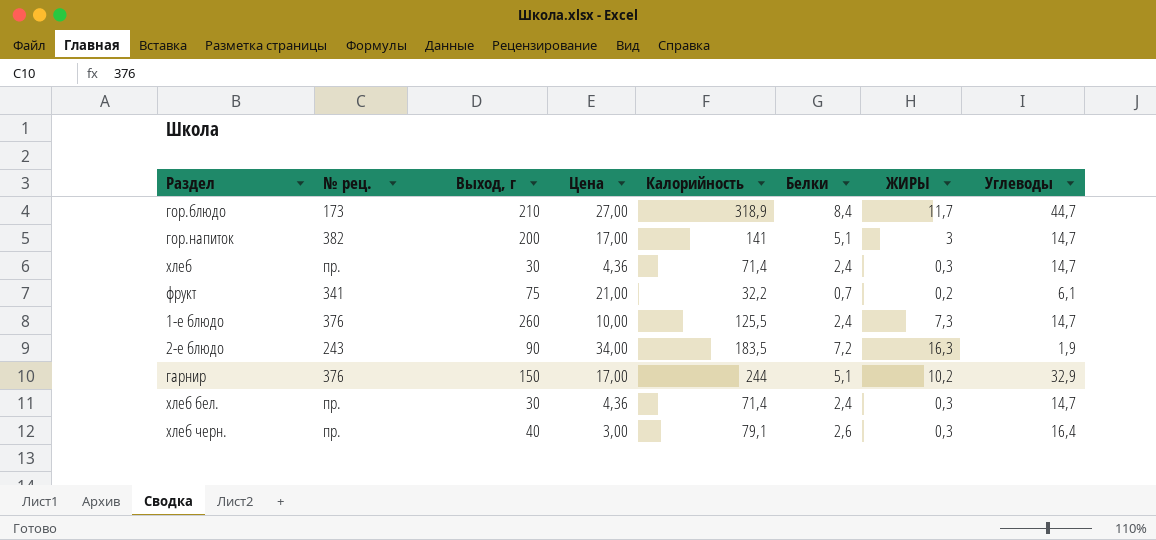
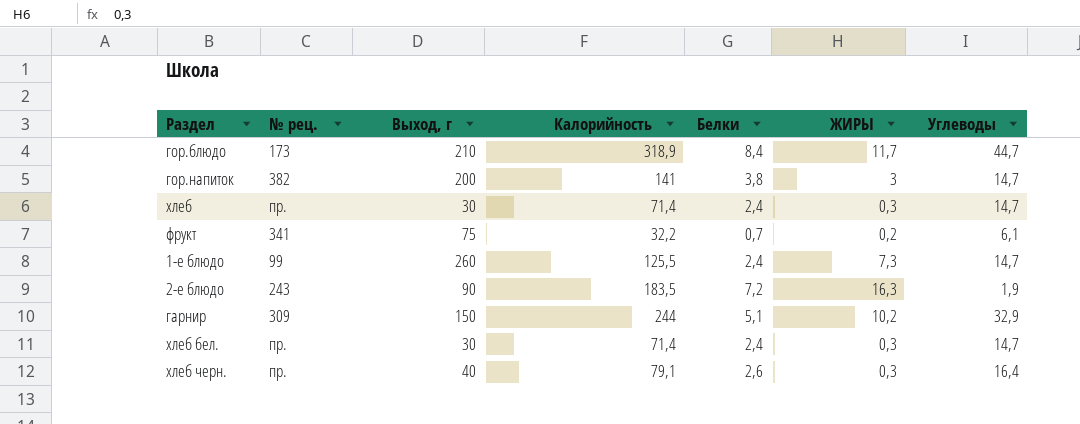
column Цена | position: 4 -> none
гор.напиток | Белки: 5,1 -> 3,8
1-е блюдо | № рец.: 376 -> 99
гарнир | № рец.: 376 -> 309

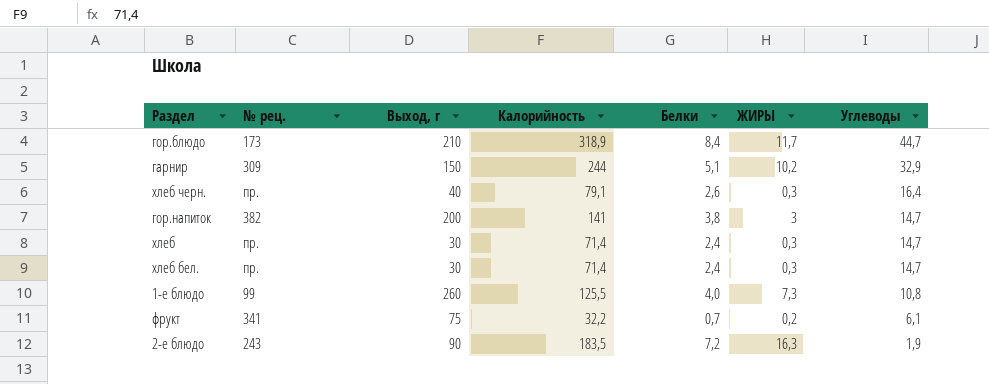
row order: none -> Углеводы descending
1-е блюдо | Белки: 2,4 -> 4,0
1-е блюдо | Углеводы: 14,7 -> 10,8

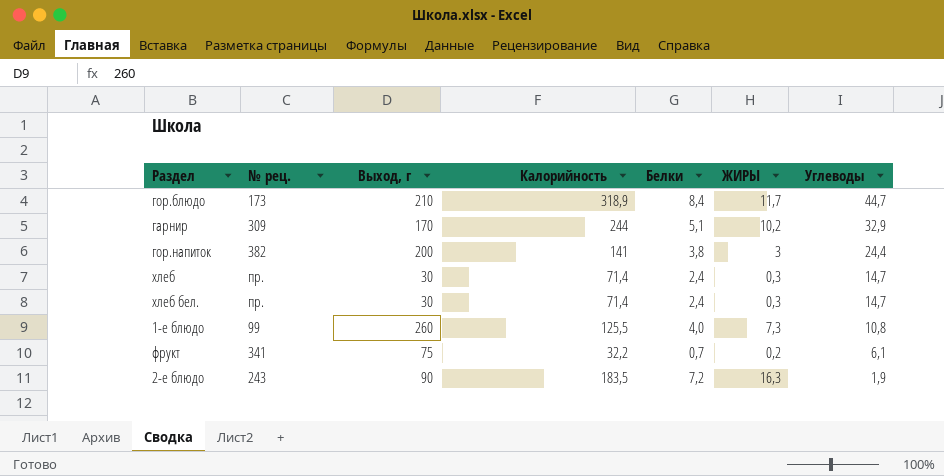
row хлеб черн.: пр. | 40 | 79,1 | 2,6 | 0,3 | 16,4 -> none
гарнир | Выход, г: 150 -> 170
гор.напиток | Углеводы: 14,7 -> 24,4

